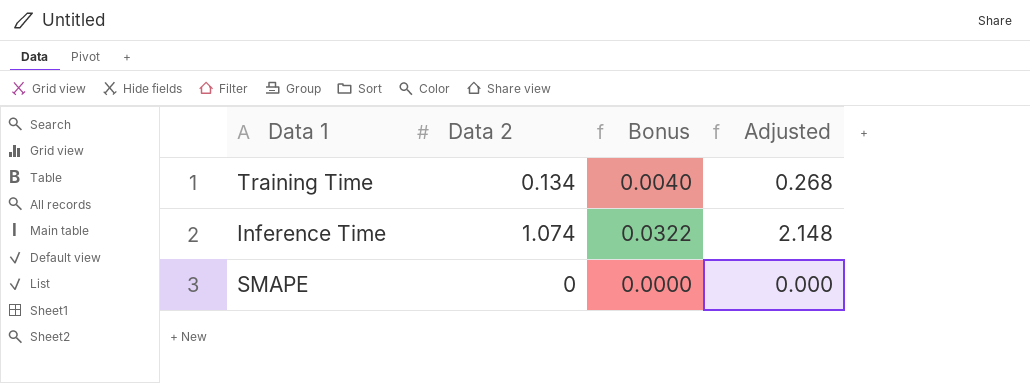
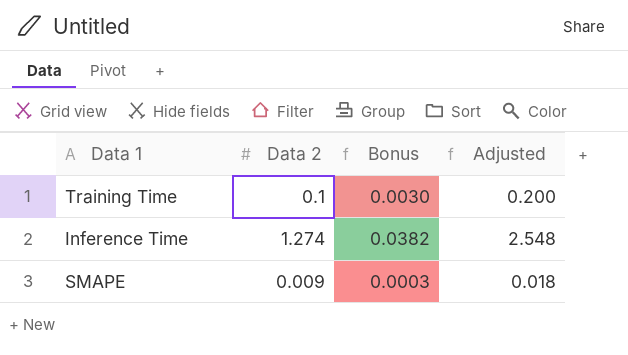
Training Time | Data 2: 0.134 -> 0.1
Training Time | Bonus: 0.0040 -> 0.0030
Training Time | Adjusted: 0.268 -> 0.200
Inference Time | Data 2: 1.074 -> 1.274
Inference Time | Bonus: 0.0322 -> 0.0382
Inference Time | Adjusted: 2.148 -> 2.548
SMAPE | Data 2: 0 -> 0.009
SMAPE | Bonus: 0.0000 -> 0.0003
SMAPE | Adjusted: 0.000 -> 0.018

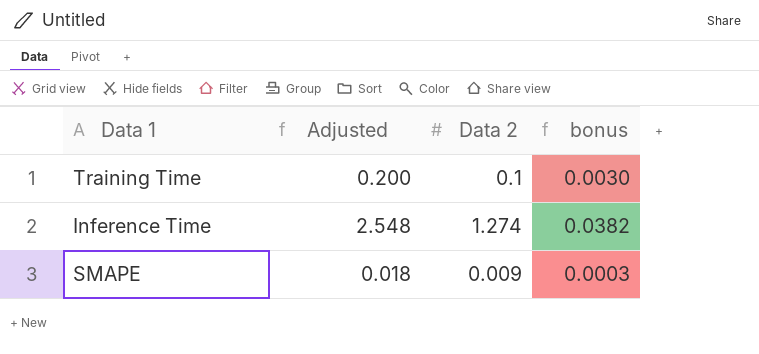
column Adjusted | position: 4 -> 2
column name: Bonus -> bonus

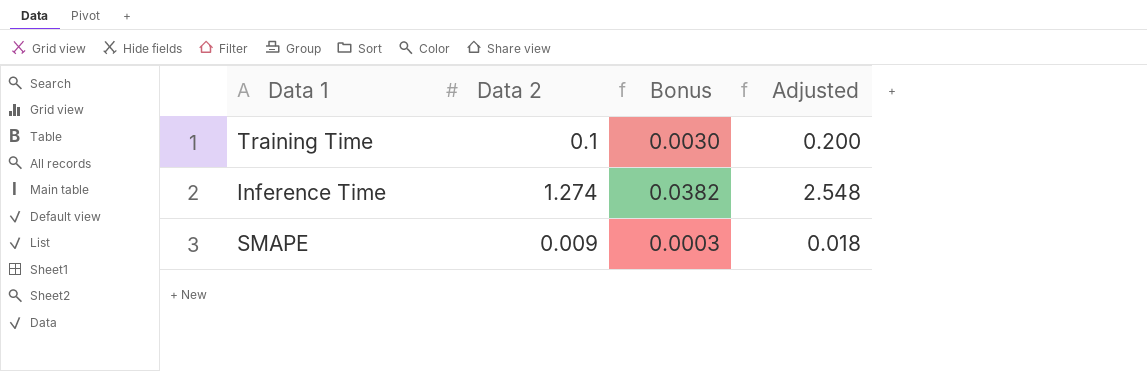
column name: bonus -> Bonus
column Adjusted | position: 2 -> 4

